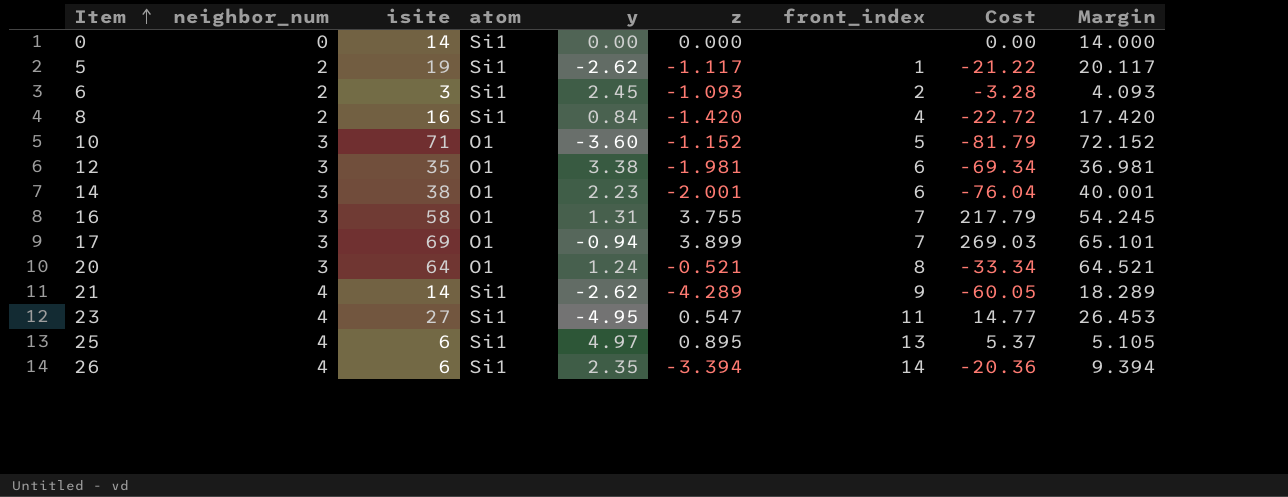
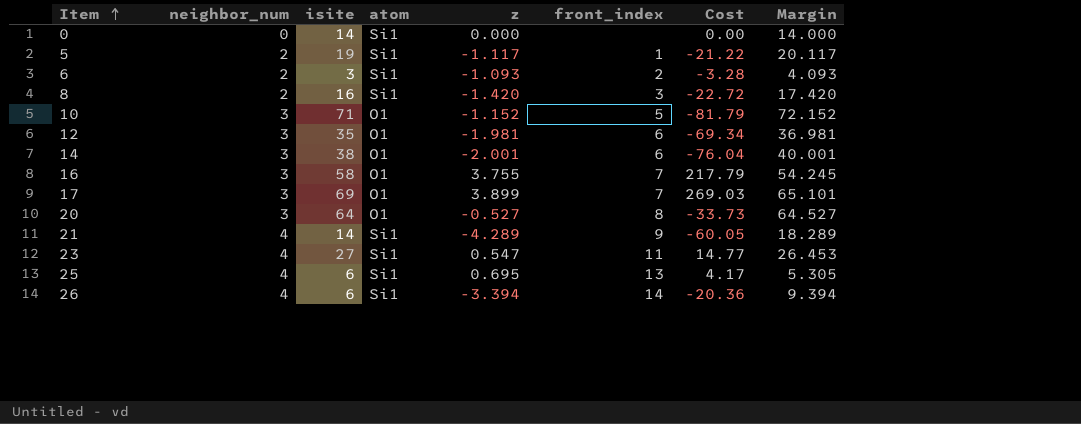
column y | position: 5 -> none
8 | front_index: 4 -> 3
20 | z: -0.521 -> -0.527
20 | Cost: -33.34 -> -33.73
20 | Margin: 64.521 -> 64.527
25 | z: 0.895 -> 0.695
25 | Cost: 5.37 -> 4.17
25 | Margin: 5.105 -> 5.305

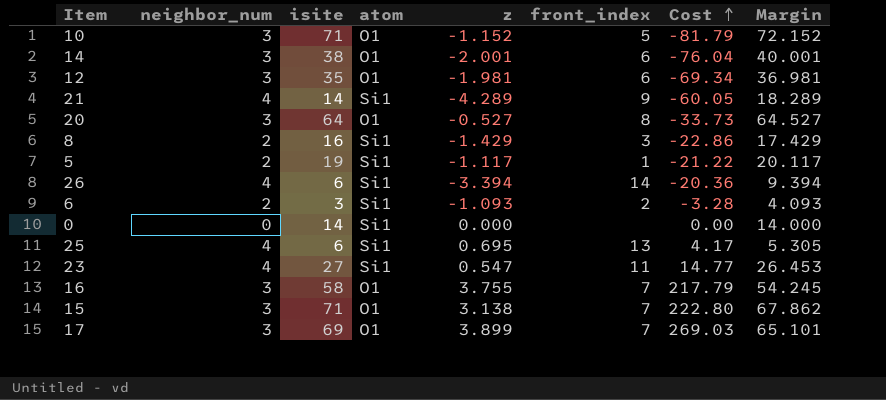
row order: Item ascending -> Cost ascending
8 | z: -1.420 -> -1.429
8 | Cost: -22.72 -> -22.86
8 | Margin: 17.420 -> 17.429
row 15: none -> 3 | 71 | O1 | 3.138 | 7 | 222.80 | 67.862

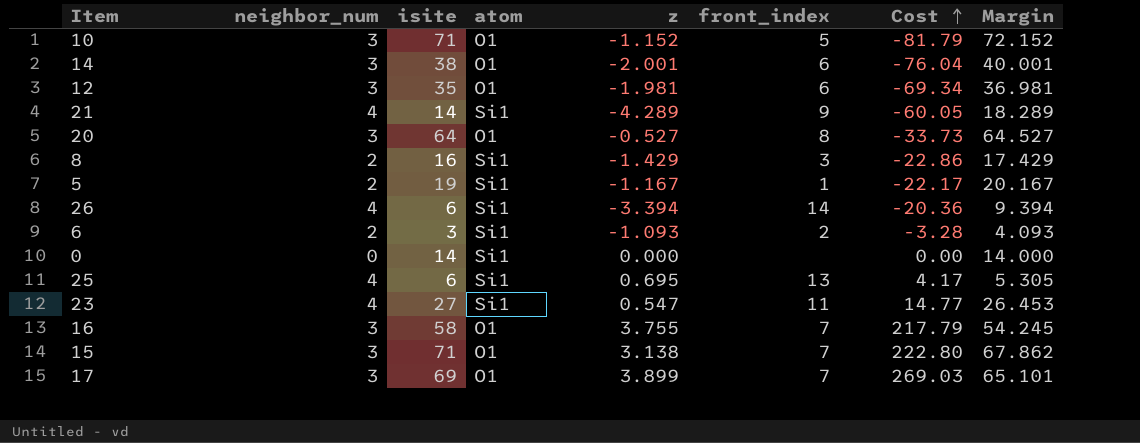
5 | z: -1.117 -> -1.167
5 | Cost: -21.22 -> -22.17
5 | Margin: 20.117 -> 20.167

